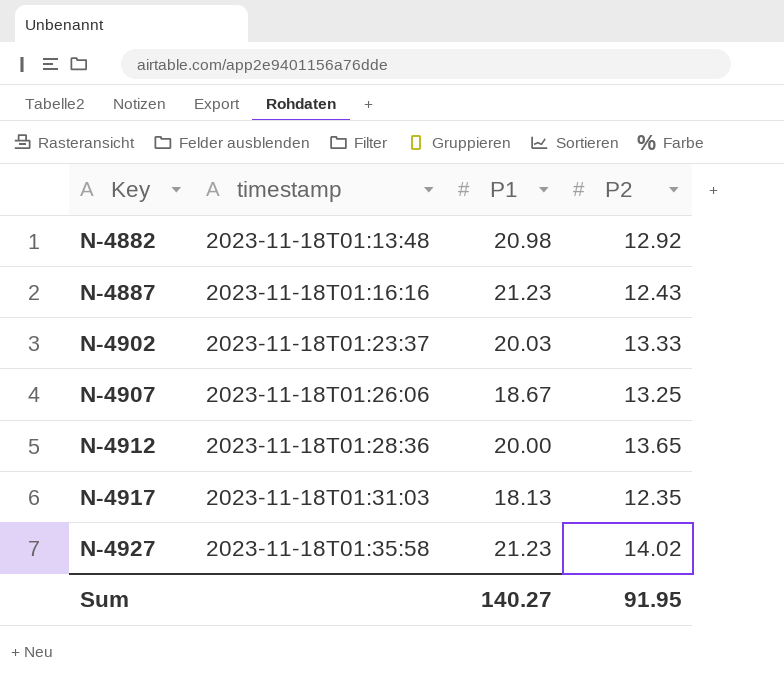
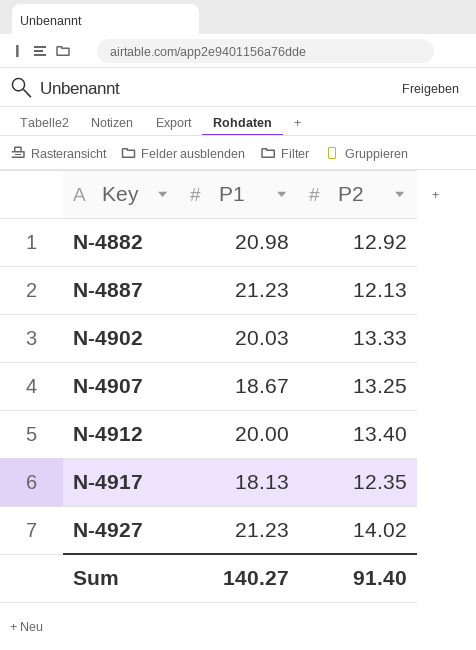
column timestamp | position: 2 -> none
N-4887 | P2: 12.43 -> 12.13
N-4912 | P2: 13.65 -> 13.40
Sum | P2: 91.95 -> 91.40

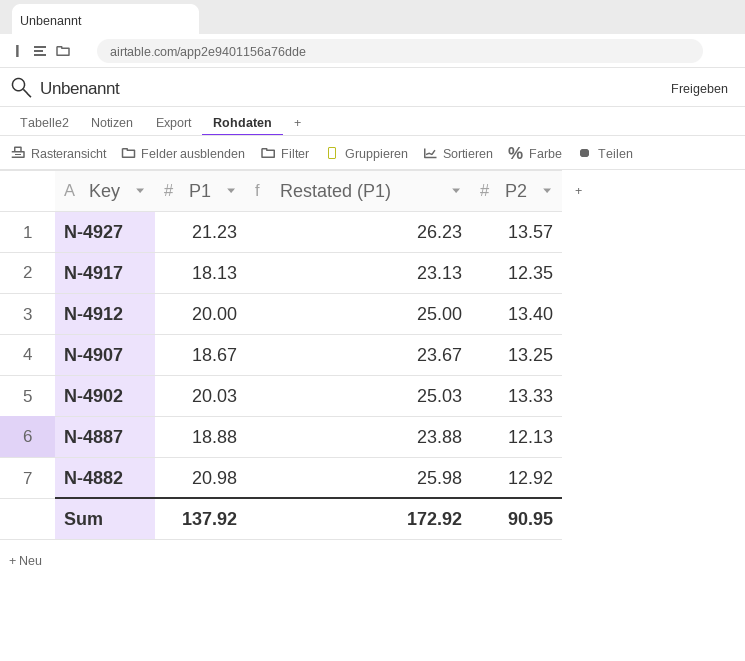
row order: Key ascending -> Key descending
column Restated (P1) | formula: none -> [P1] + 5
N-4927 | P2: 14.02 -> 13.57
N-4887 | P1: 21.23 -> 18.88
Sum | P1: 140.27 -> 137.92
Sum | P2: 91.40 -> 90.95

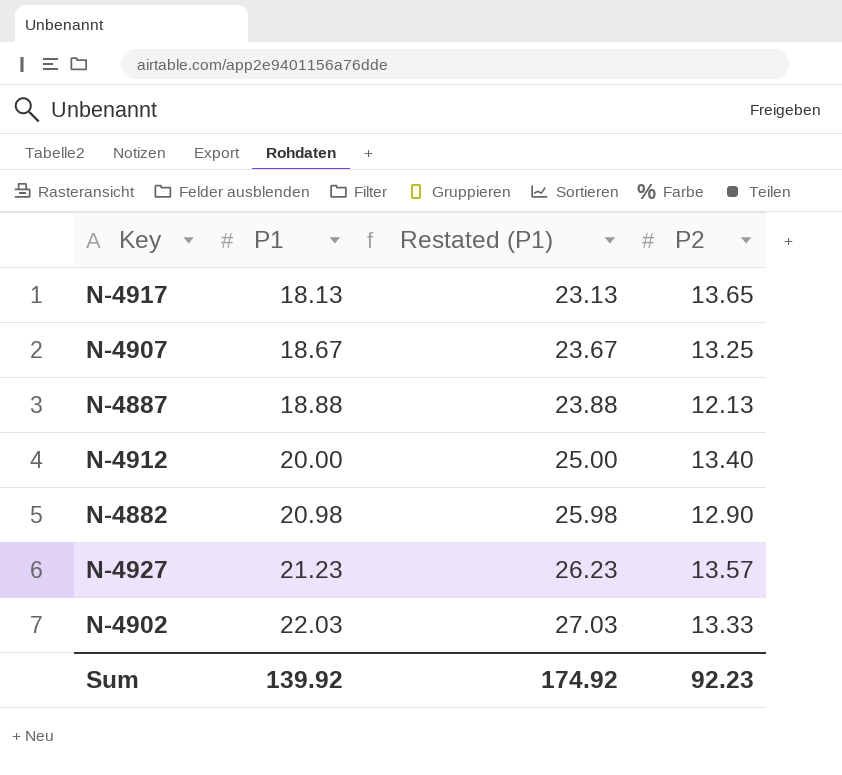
row order: Key descending -> P1 ascending
N-4917 | P2: 12.35 -> 13.65
N-4882 | P2: 12.92 -> 12.90
N-4902 | P1: 20.03 -> 22.03
N-4902 | Restated (P1): 25.03 -> 27.03
Sum | P1: 137.92 -> 139.92
Sum | Restated (P1): 172.92 -> 174.92
Sum | P2: 90.95 -> 92.23

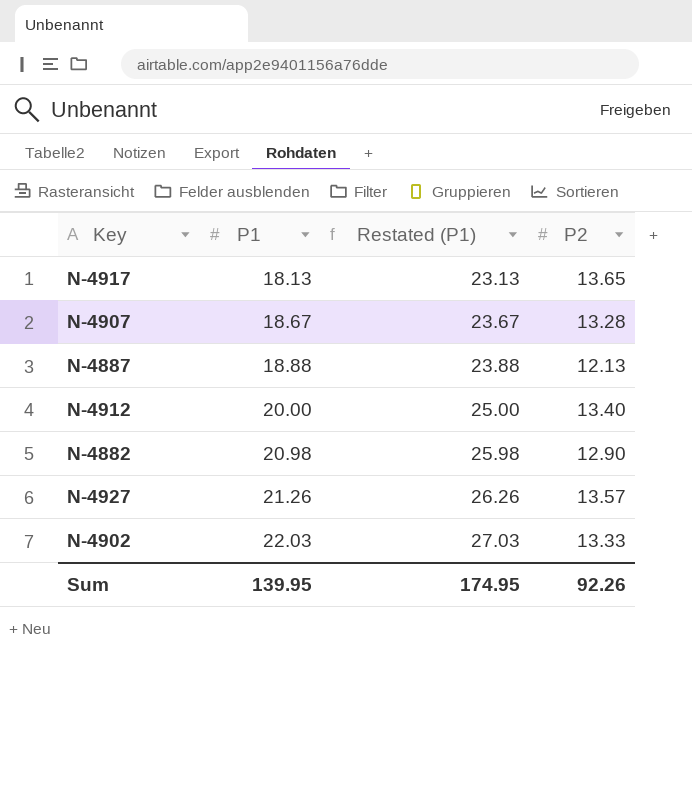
N-4907 | P2: 13.25 -> 13.28
N-4927 | P1: 21.23 -> 21.26
N-4927 | Restated (P1): 26.23 -> 26.26
Sum | P1: 139.92 -> 139.95
Sum | Restated (P1): 174.92 -> 174.95
Sum | P2: 92.23 -> 92.26

